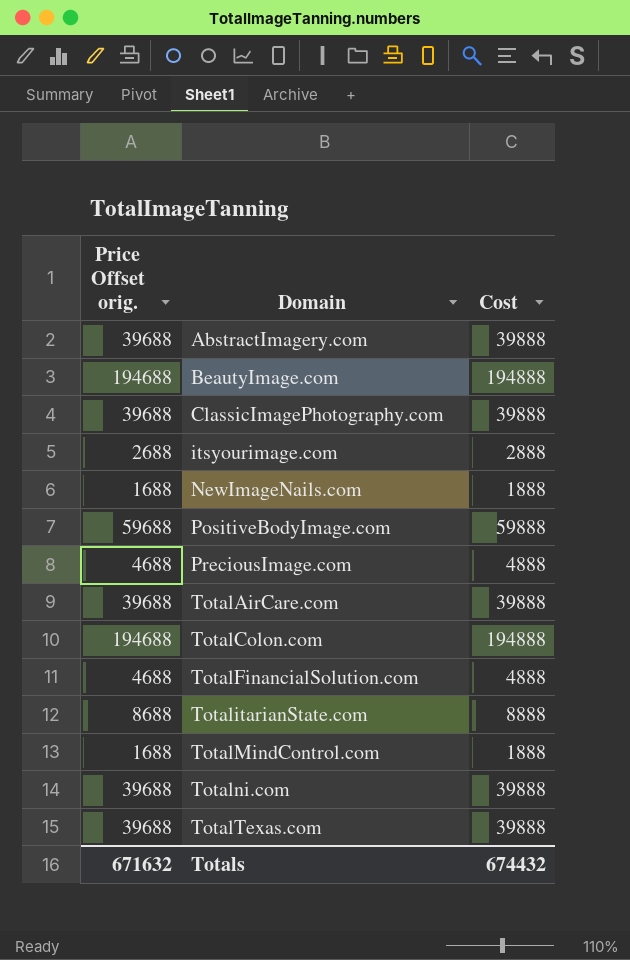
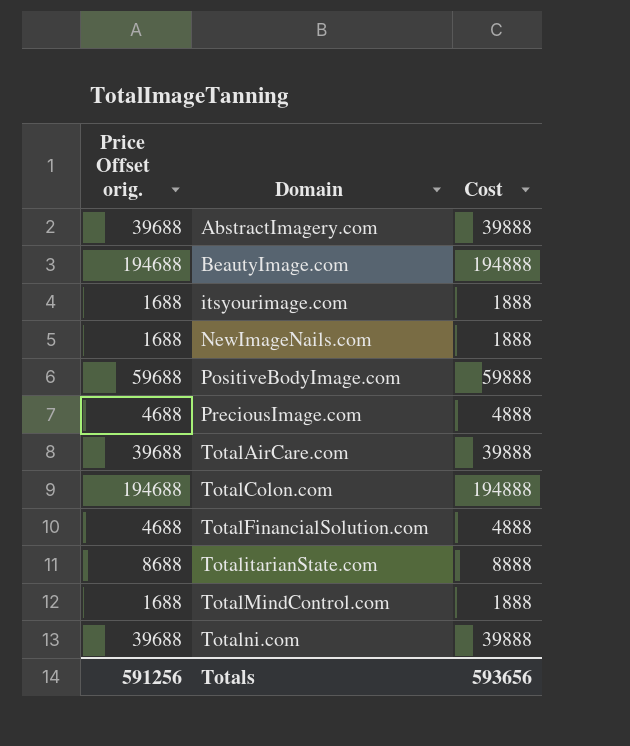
row ClassicImagePhotography.com: 39688 | 39888 -> none
row TotalTexas.com: 39688 | 39888 -> none
itsyourimage.com | Price Offset orig.: 2688 -> 1688
itsyourimage.com | Cost: 2888 -> 1888
Totals | Price Offset orig.: 671632 -> 591256
Totals | Cost: 674432 -> 593656

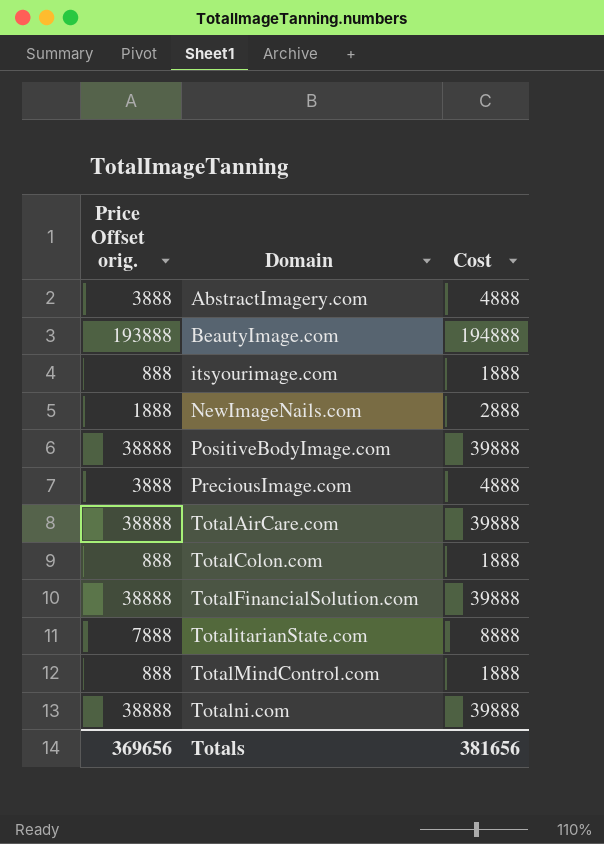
column Price Offset orig. | formula: [Cost] - 200 -> [Cost] - 1000
AbstractImagery.com | Cost: 39888 -> 4888
NewImageNails.com | Cost: 1888 -> 2888
PositiveBodyImage.com | Cost: 59888 -> 39888
TotalColon.com | Cost: 194888 -> 1888
TotalFinancialSolution.com | Cost: 4888 -> 39888
Totals | Price Offset orig.: 591256 -> 369656
Totals | Cost: 593656 -> 381656

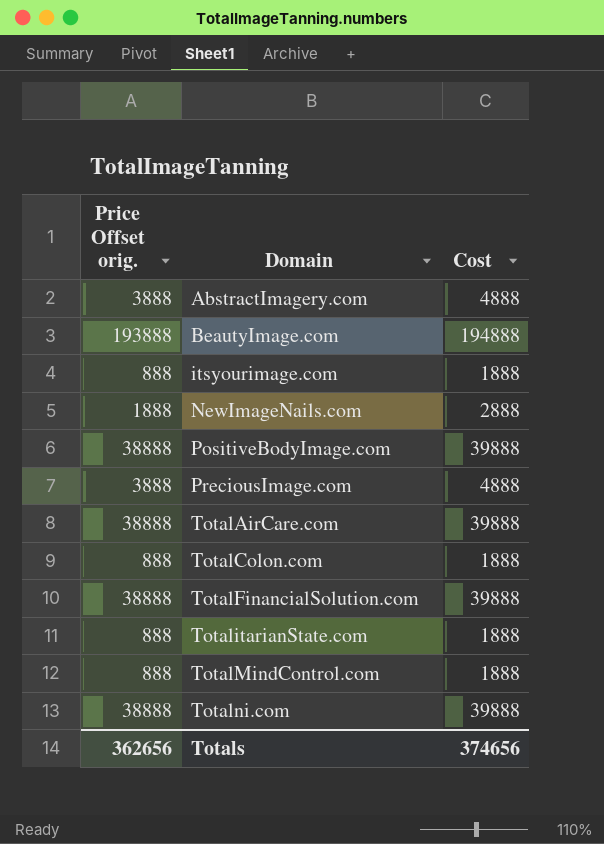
TotalitarianState.com | Price Offset orig.: 7888 -> 888
TotalitarianState.com | Cost: 8888 -> 1888
Totals | Price Offset orig.: 369656 -> 362656
Totals | Cost: 381656 -> 374656

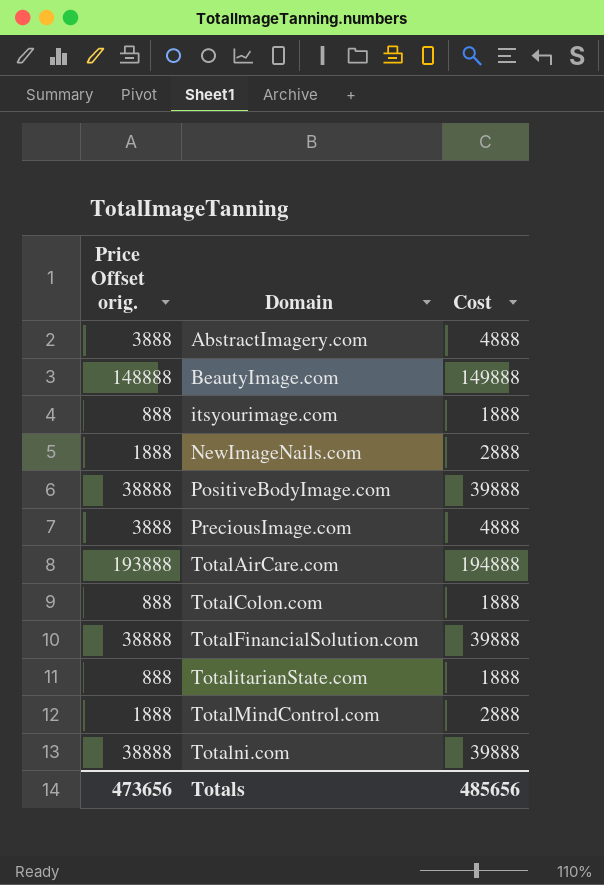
BeautyImage.com | Price Offset orig.: 193888 -> 148888
BeautyImage.com | Cost: 194888 -> 149888
TotalAirCare.com | Price Offset orig.: 38888 -> 193888
TotalAirCare.com | Cost: 39888 -> 194888
TotalMindControl.com | Price Offset orig.: 888 -> 1888
TotalMindControl.com | Cost: 1888 -> 2888
Totals | Price Offset orig.: 362656 -> 473656
Totals | Cost: 374656 -> 485656

